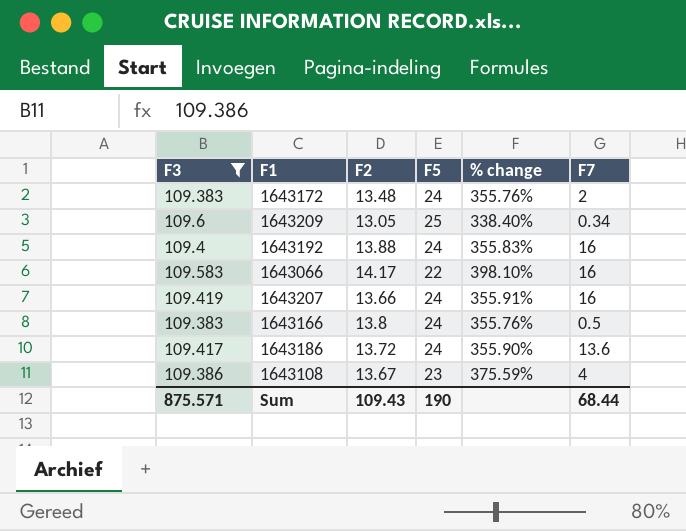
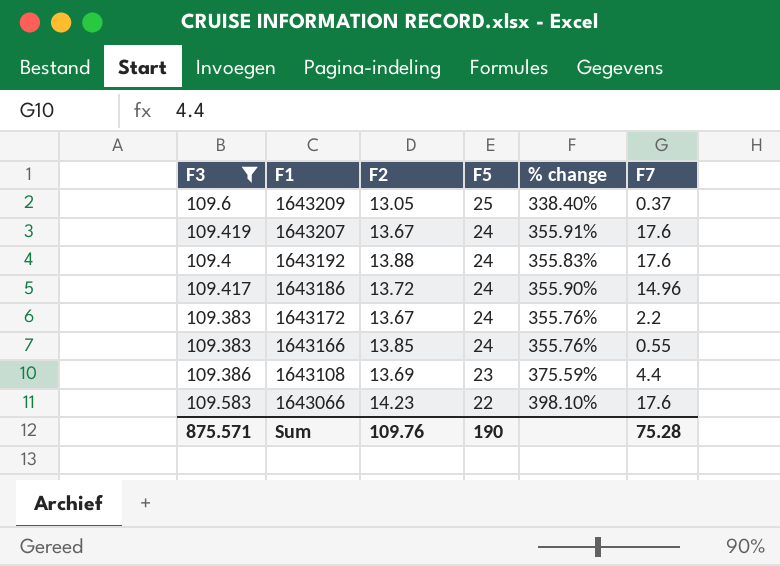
row order: none -> F1 descending
1643209 | F7: 0.34 -> 0.37
1643207 | F2: 13.66 -> 13.67
1643207 | F7: 16 -> 17.6
1643192 | F7: 16 -> 17.6
1643186 | F7: 13.6 -> 14.96
1643172 | F2: 13.48 -> 13.67
1643172 | F7: 2 -> 2.2
1643166 | F2: 13.8 -> 13.85
1643166 | F7: 0.5 -> 0.55
1643108 | F2: 13.67 -> 13.69
1643108 | F7: 4 -> 4.4
1643066 | F2: 14.17 -> 14.23
1643066 | F7: 16 -> 17.6
Sum | F2: 109.43 -> 109.76
Sum | F7: 68.44 -> 75.28

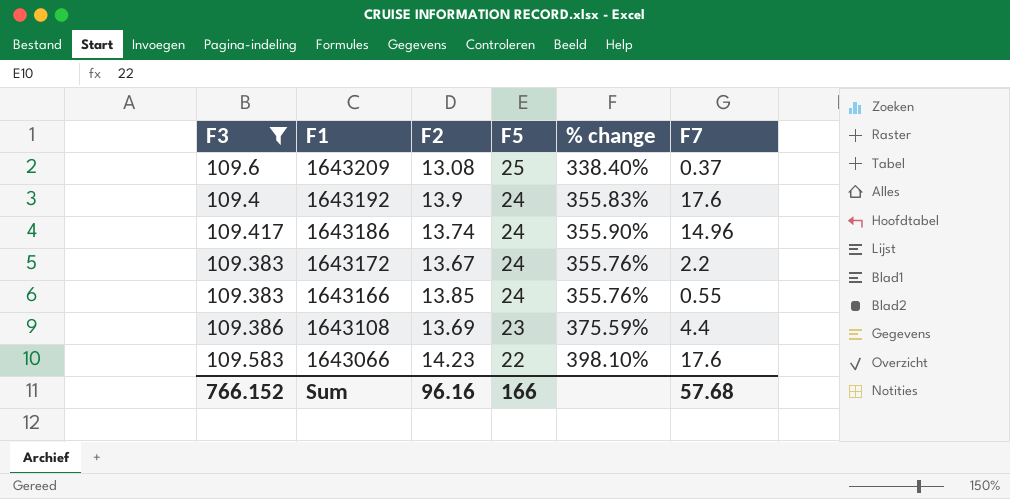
row 1643207: 109.419 | 13.67 | 24 | 355.91% | 17.6 -> none
1643209 | F2: 13.05 -> 13.08
1643192 | F2: 13.88 -> 13.9
1643186 | F2: 13.72 -> 13.74
Sum | F3: 875.571 -> 766.152
Sum | F2: 109.76 -> 96.16
Sum | F5: 190 -> 166
Sum | F7: 75.28 -> 57.68

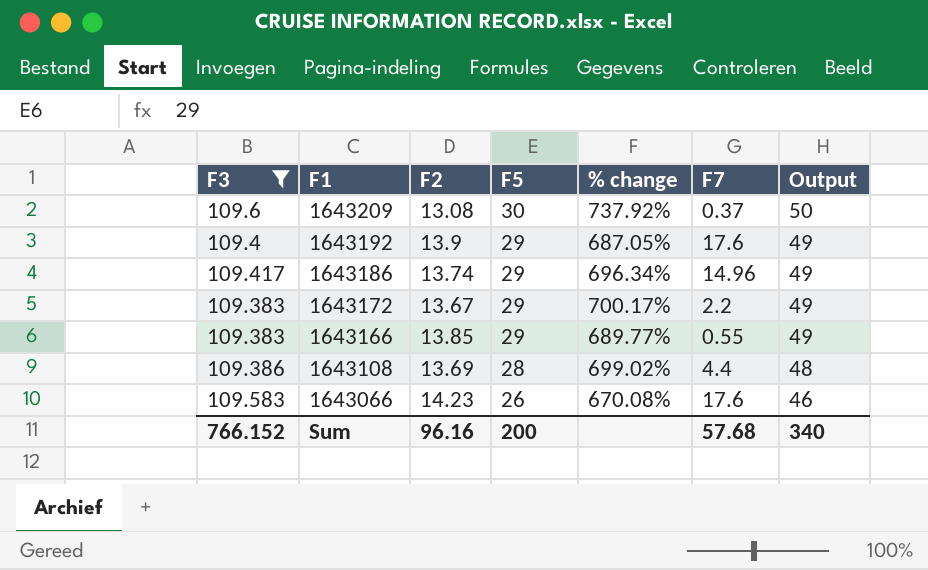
column % change | formula: ([F3] - [F5]) / [F5] -> ([F3] - [F2]) / [F2]
column Output | formula: none -> [F5] + 20
1643209 | F5: 25 -> 30
1643192 | F5: 24 -> 29
1643186 | F5: 24 -> 29
1643172 | F5: 24 -> 29
1643166 | F5: 24 -> 29
1643108 | F5: 23 -> 28
1643066 | F5: 22 -> 26
Sum | F5: 166 -> 200

